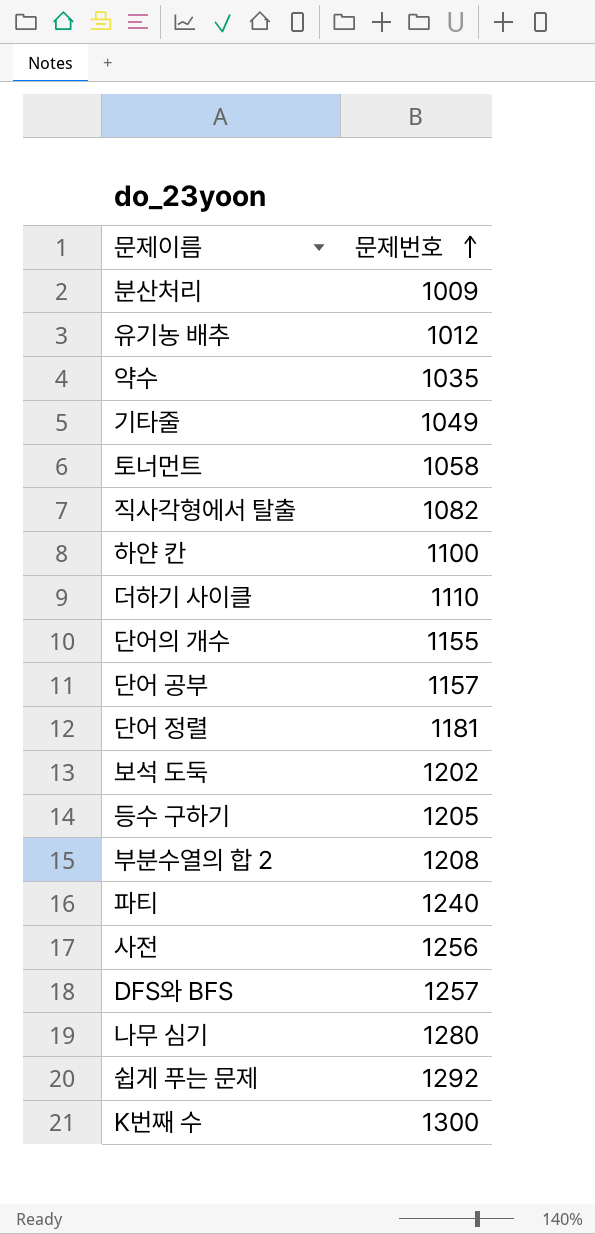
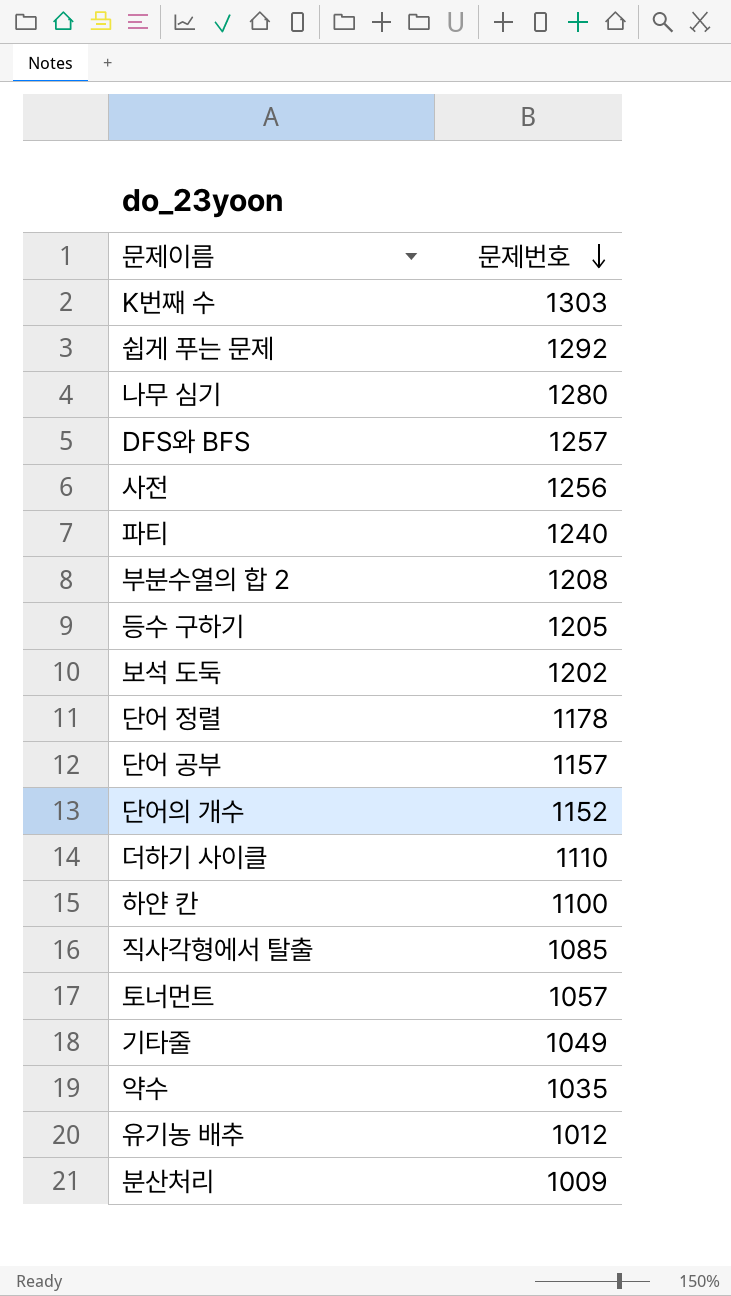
row order: 문제번호 ascending -> 문제번호 descending
K번째 수 | 문제번호: 1300 -> 1303
단어 정렬 | 문제번호: 1181 -> 1178
단어의 개수 | 문제번호: 1155 -> 1152
직사각형에서 탈출 | 문제번호: 1082 -> 1085
토너먼트 | 문제번호: 1058 -> 1057

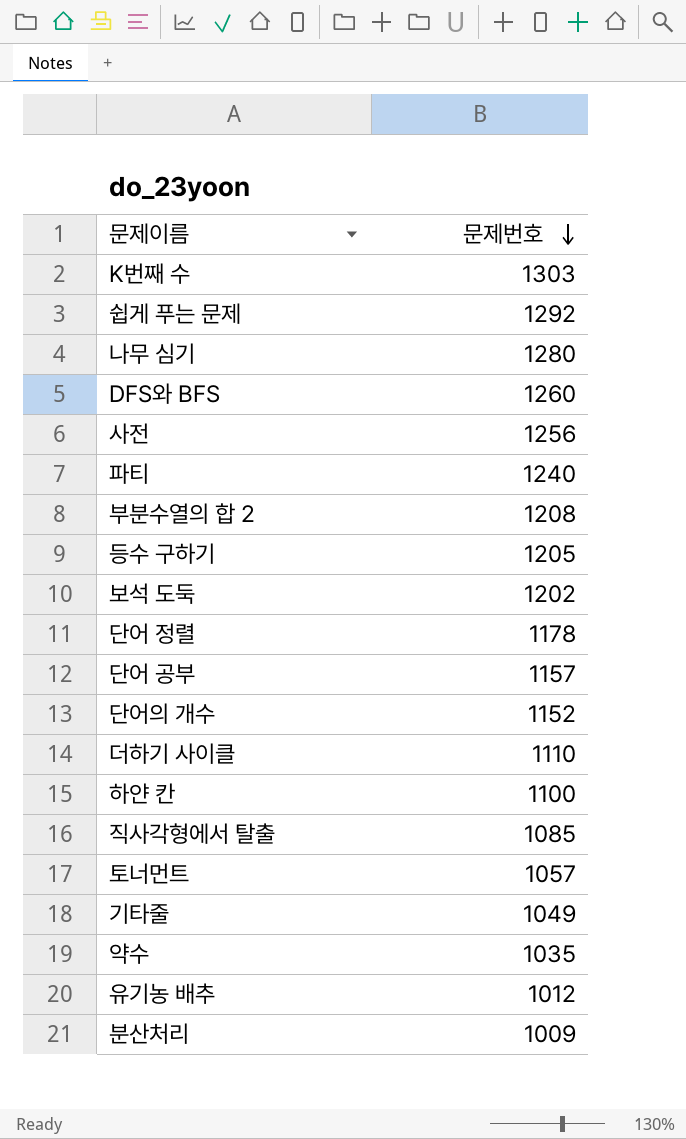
DFS와 BFS | 문제번호: 1257 -> 1260

